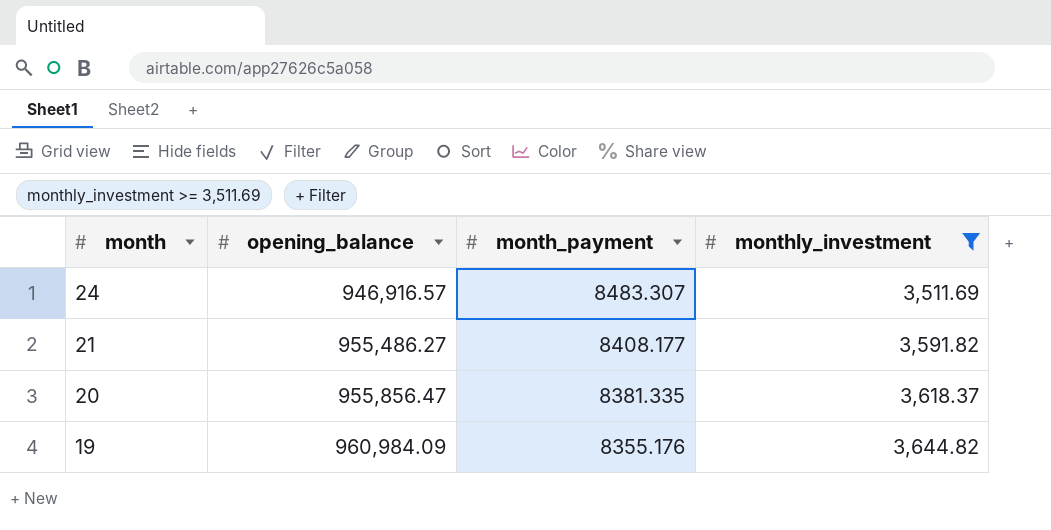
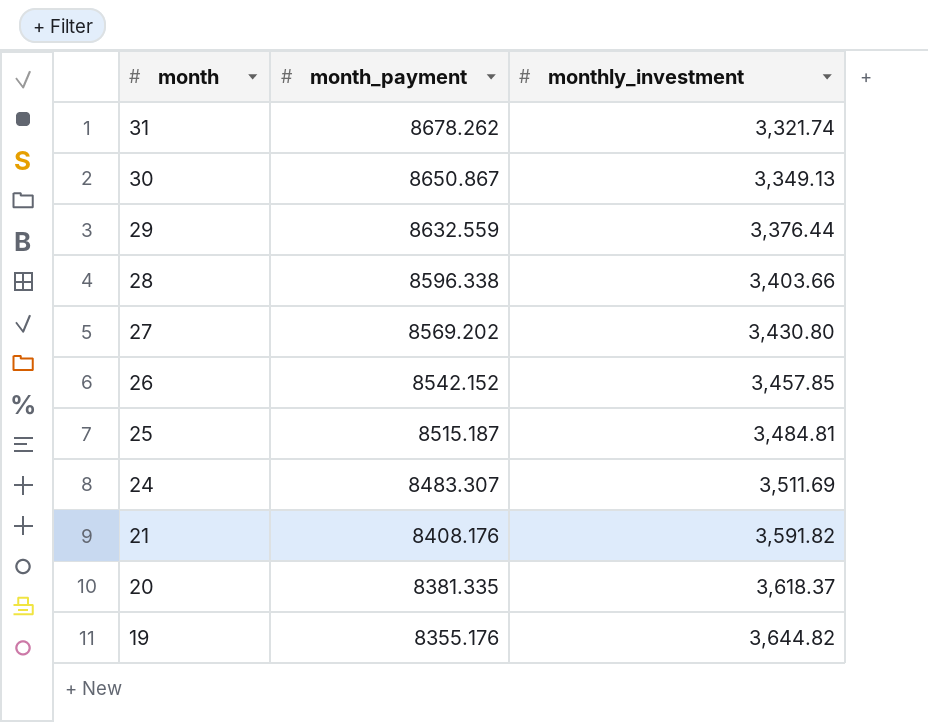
filter: monthly_investment >= 3,511.69 -> none
column opening_balance | position: 2 -> none
21 | month_payment: 8408.177 -> 8408.176

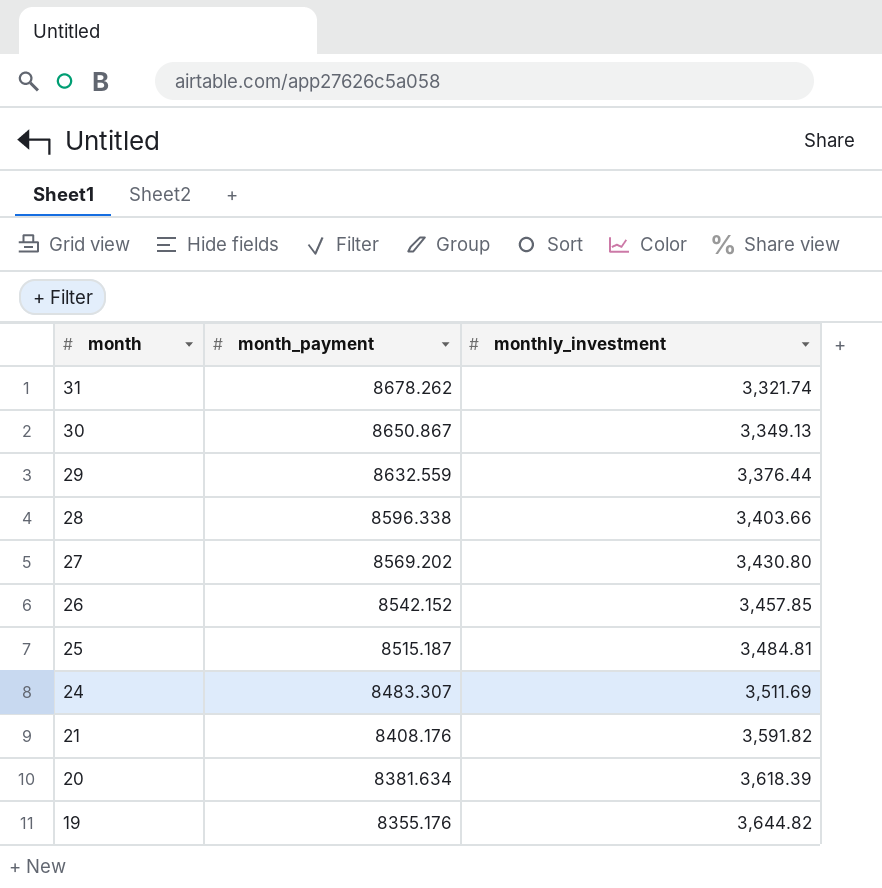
20 | month_payment: 8381.335 -> 8381.634
20 | monthly_investment: 3,618.37 -> 3,618.39

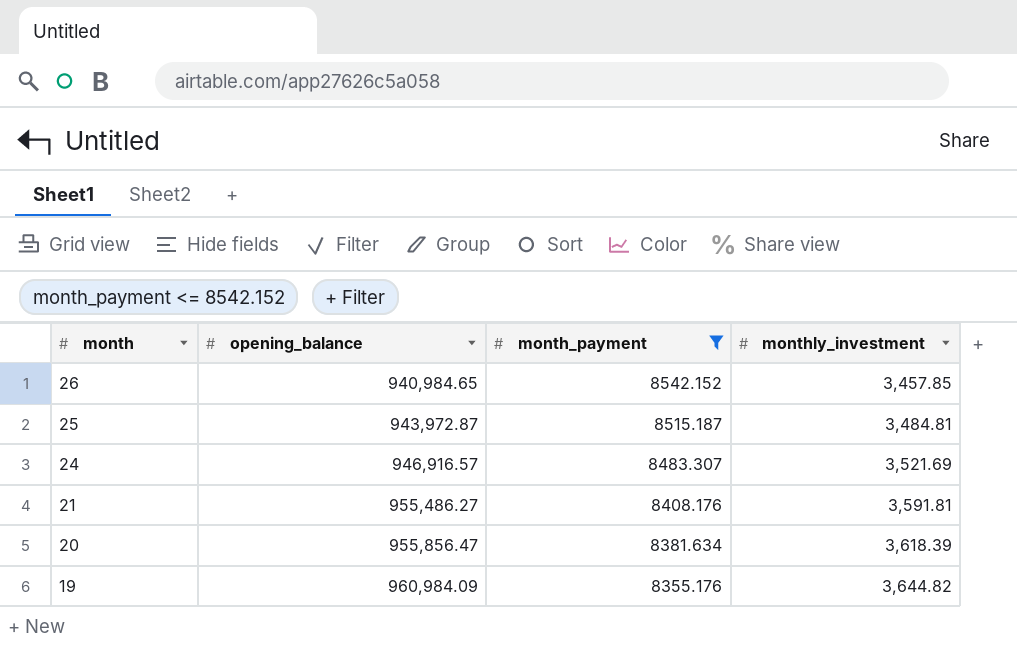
filter: none -> month_payment <= 8542.152
column opening_balance | position: none -> 2
24 | monthly_investment: 3,511.69 -> 3,521.69
21 | monthly_investment: 3,591.82 -> 3,591.81

